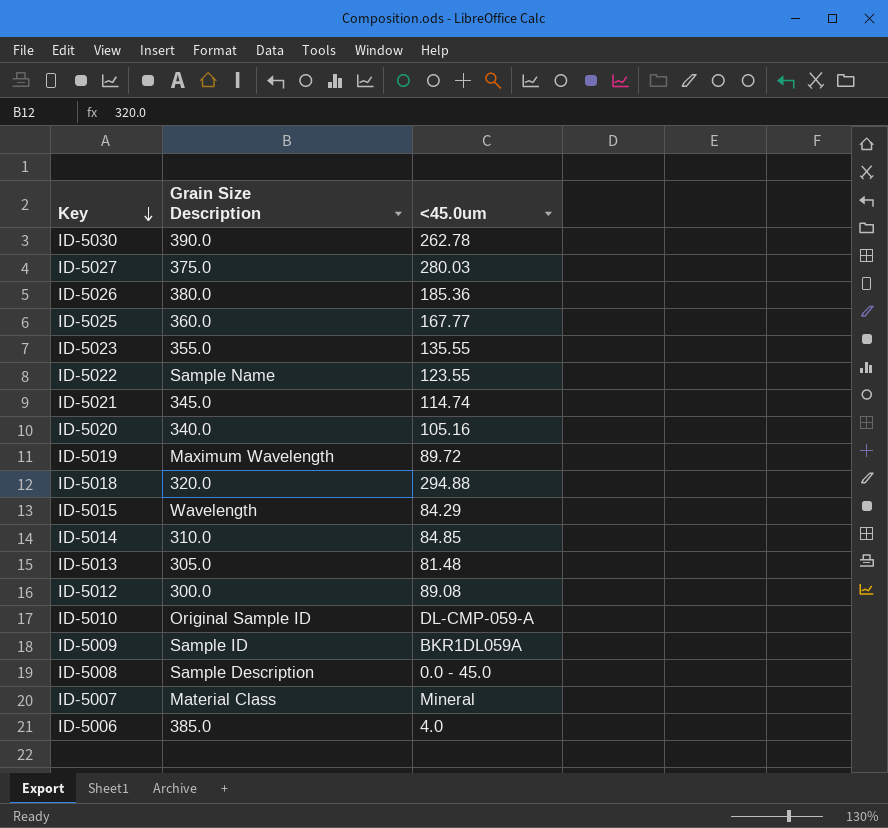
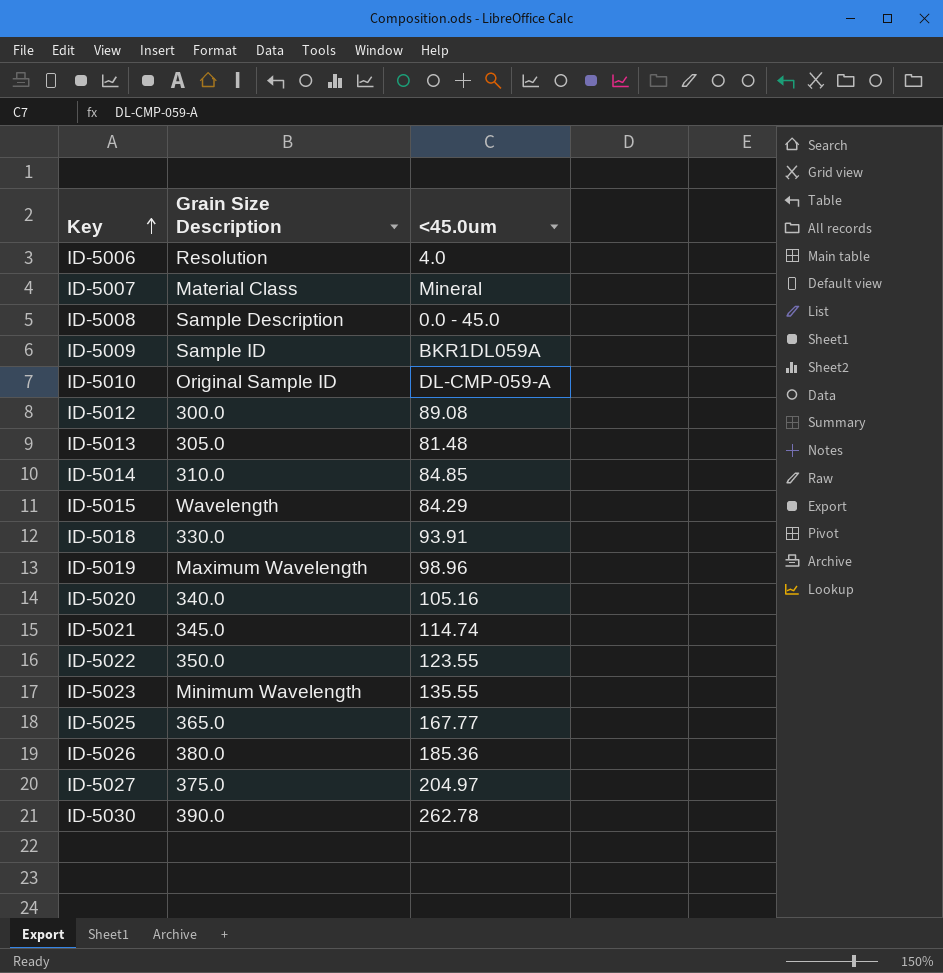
row order: Key descending -> Key ascending
ID-5006 | Grain Size Description: 385.0 -> Resolution
ID-5018 | Grain Size Description: 320.0 -> 330.0
ID-5018 | <45.0um: 294.88 -> 93.91
ID-5019 | <45.0um: 89.72 -> 98.96
ID-5022 | Grain Size Description: Sample Name -> 350.0
ID-5023 | Grain Size Description: 355.0 -> Minimum Wavelength
ID-5025 | Grain Size Description: 360.0 -> 365.0
ID-5027 | <45.0um: 280.03 -> 204.97

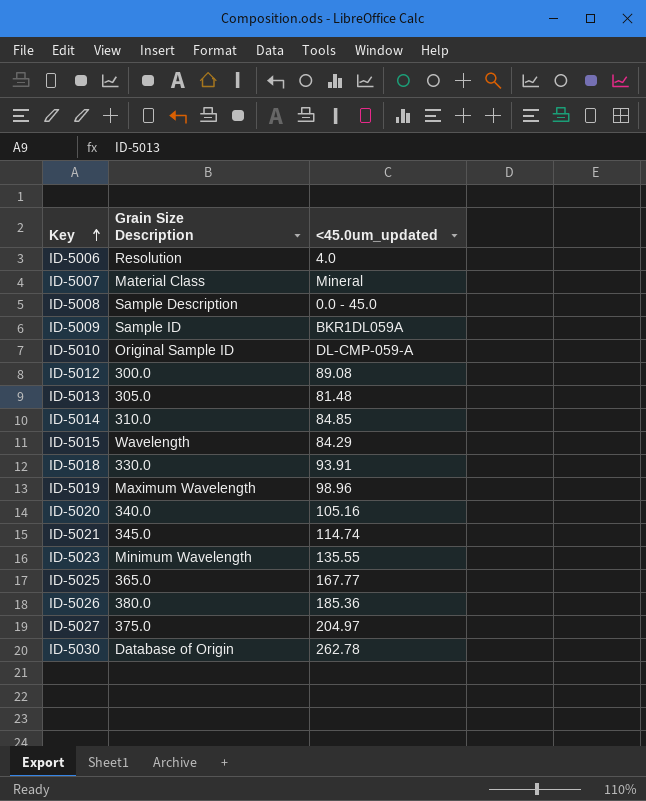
column name: <45.0um -> <45.0um_updated
row ID-5022: 350.0 | 123.55 -> none
ID-5030 | Grain Size Description: 390.0 -> Database of Origin

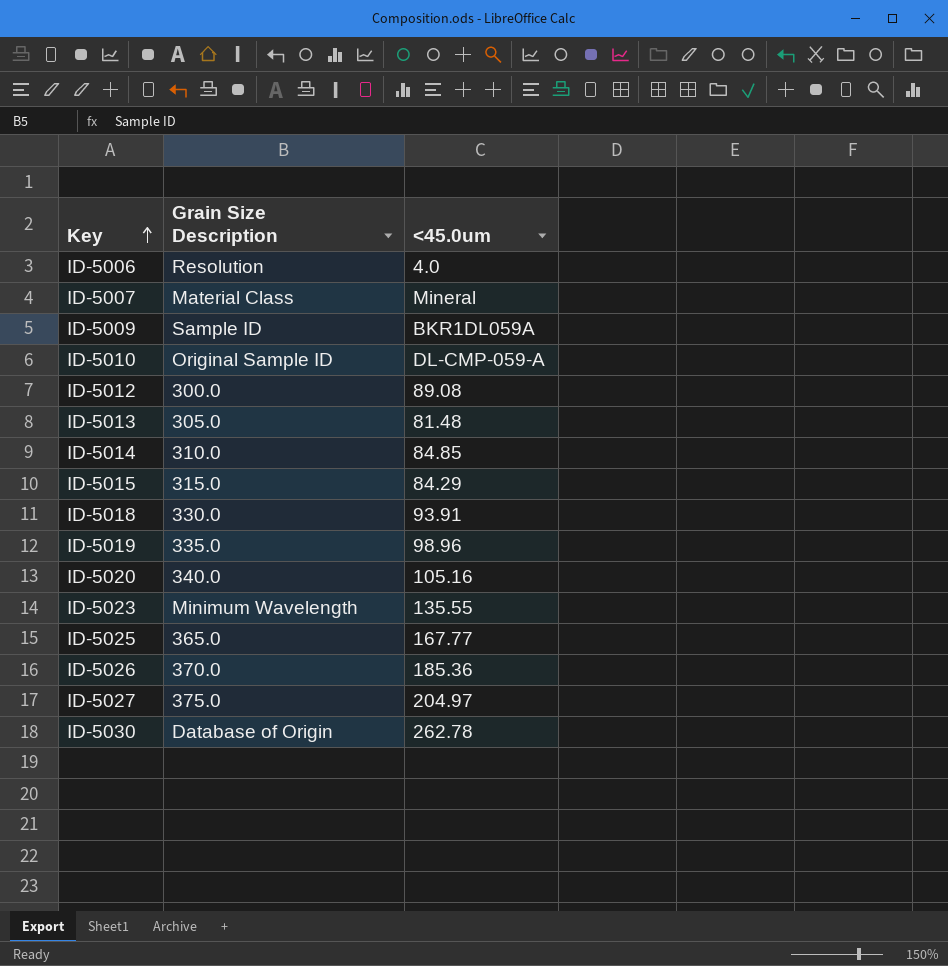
column name: <45.0um_updated -> <45.0um
row ID-5008: Sample Description | 0.0 - 45.0 -> none
row ID-5021: 345.0 | 114.74 -> none
ID-5015 | Grain Size Description: Wavelength -> 315.0
ID-5019 | Grain Size Description: Maximum Wavelength -> 335.0
ID-5026 | Grain Size Description: 380.0 -> 370.0

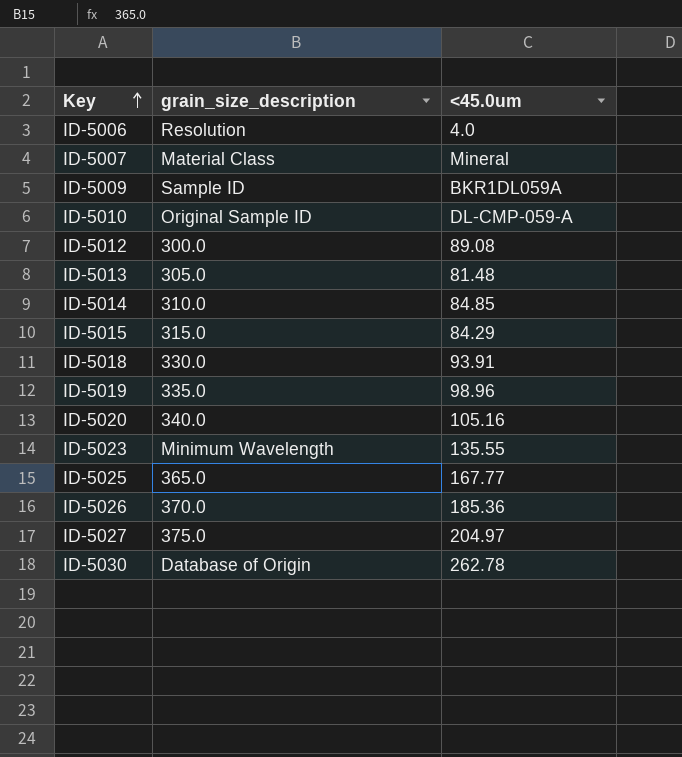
column name: Grain Size Description -> grain_size_description

